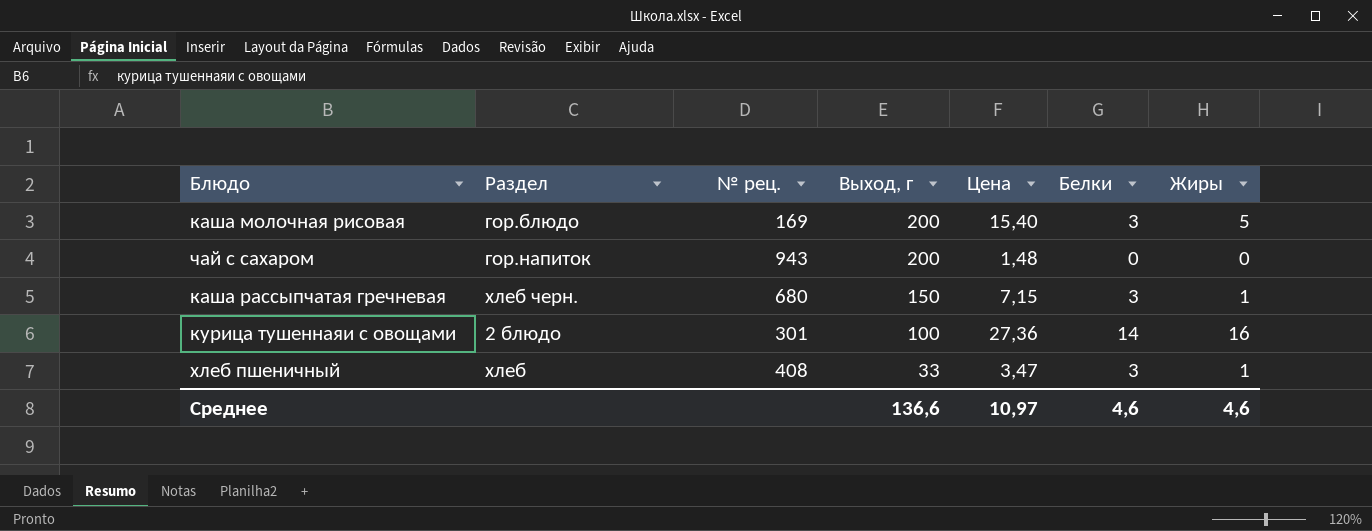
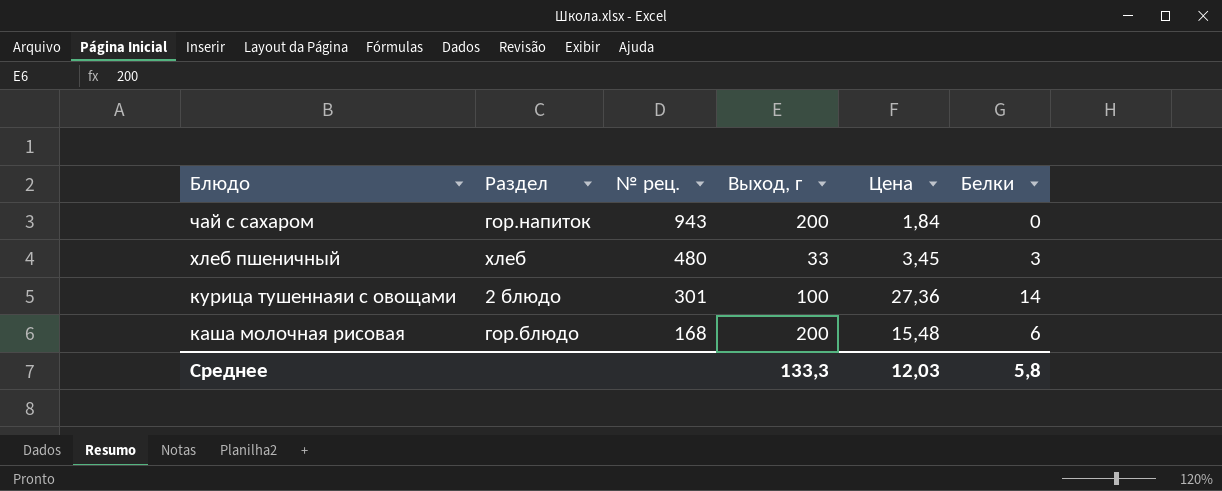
row order: Выход, г descending -> Блюдо descending
column Жиры | position: 7 -> none
row каша рассыпчатая гречневая: хлеб черн. | 680 | 150 | 7,15 | 3 | 1 -> none
чай с сахаром | Цена: 1,48 -> 1,84
хлеб пшеничный | № рец.: 408 -> 480
хлеб пшеничный | Цена: 3,47 -> 3,45
каша молочная рисовая | № рец.: 169 -> 168
каша молочная рисовая | Цена: 15,40 -> 15,48
каша молочная рисовая | Белки: 3 -> 6
Среднее | Выход, г: 136,6 -> 133,3
Среднее | Цена: 10,97 -> 12,03
Среднее | Белки: 4,6 -> 5,8

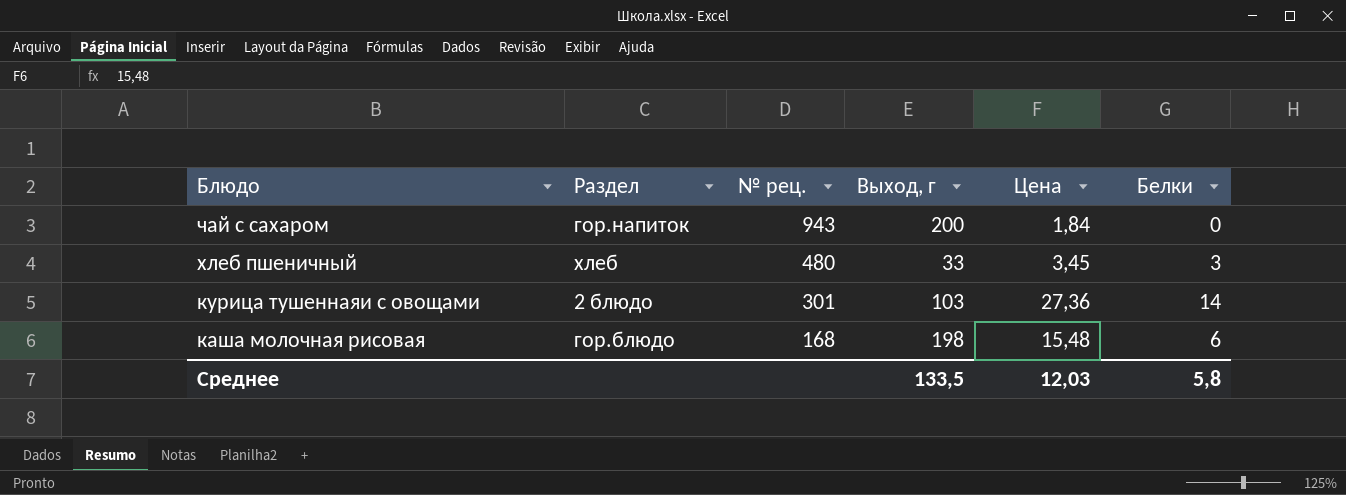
курица тушеннаяи с овощами | Выход, г: 100 -> 103
каша молочная рисовая | Выход, г: 200 -> 198
Среднее | Выход, г: 133,3 -> 133,5

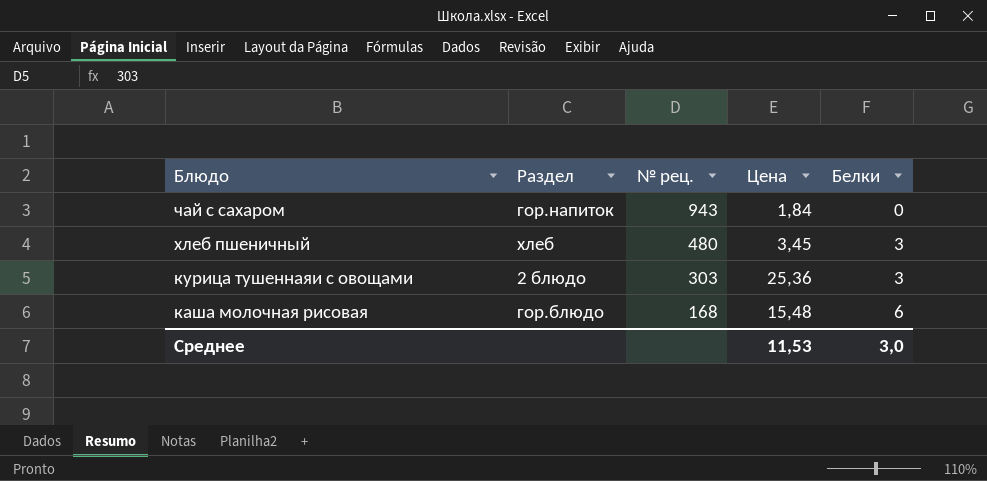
column Выход, г | position: 4 -> none
курица тушеннаяи с овощами | № рец.: 301 -> 303
курица тушеннаяи с овощами | Цена: 27,36 -> 25,36
курица тушеннаяи с овощами | Белки: 14 -> 3
Среднее | Цена: 12,03 -> 11,53
Среднее | Белки: 5,8 -> 3,0

